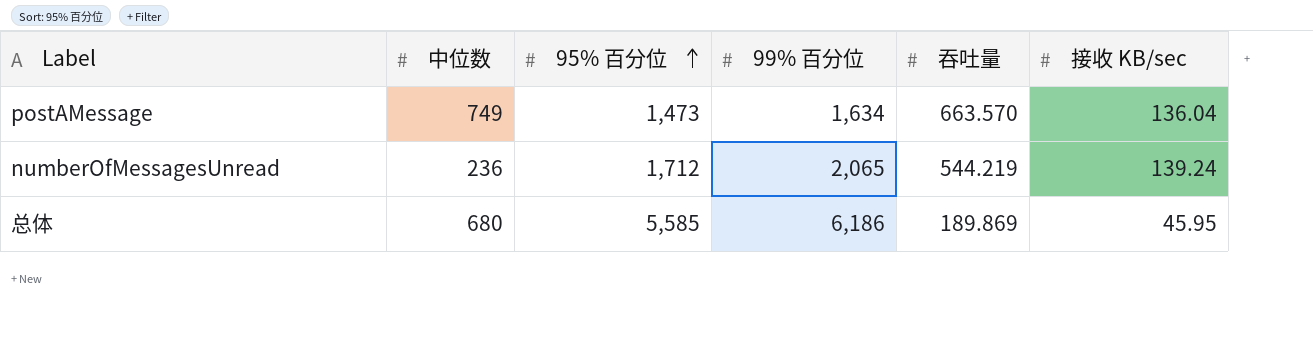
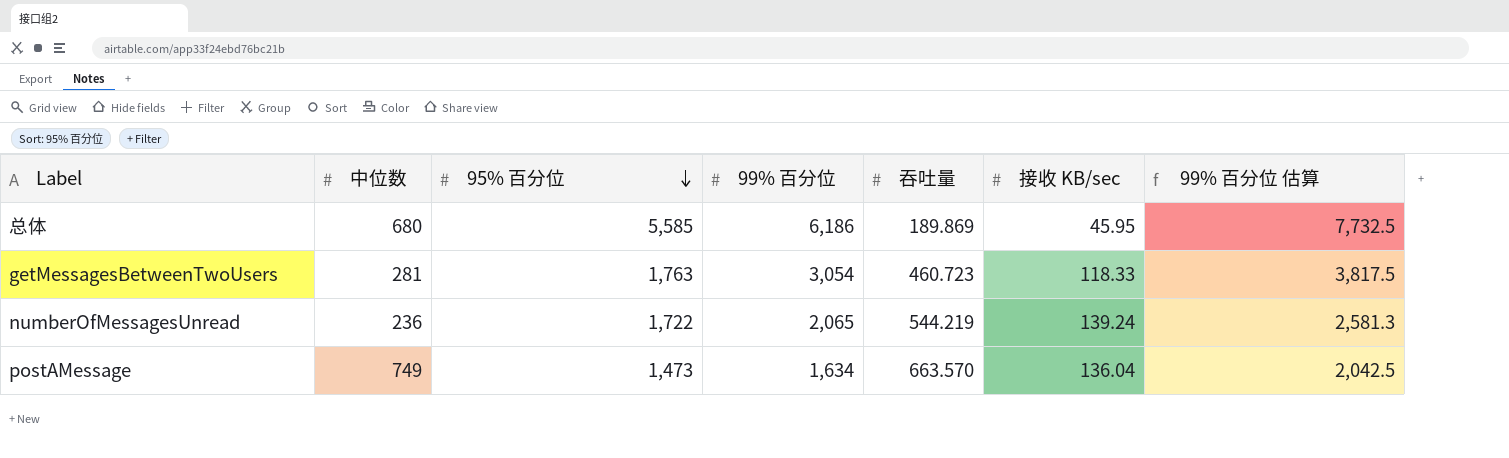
row order: 95% 百分位 ascending -> 95% 百分位 descending
column 99% 百分位 估算 | formula: none -> [99% 百分位] * 1.25
row getMessagesBetweenTwoUsers: none -> 281 | 1,763 | 3,054 | 460.723 | 118.33 | 3,817.5
numberOfMessagesUnread | 95% 百分位: 1,712 -> 1,722

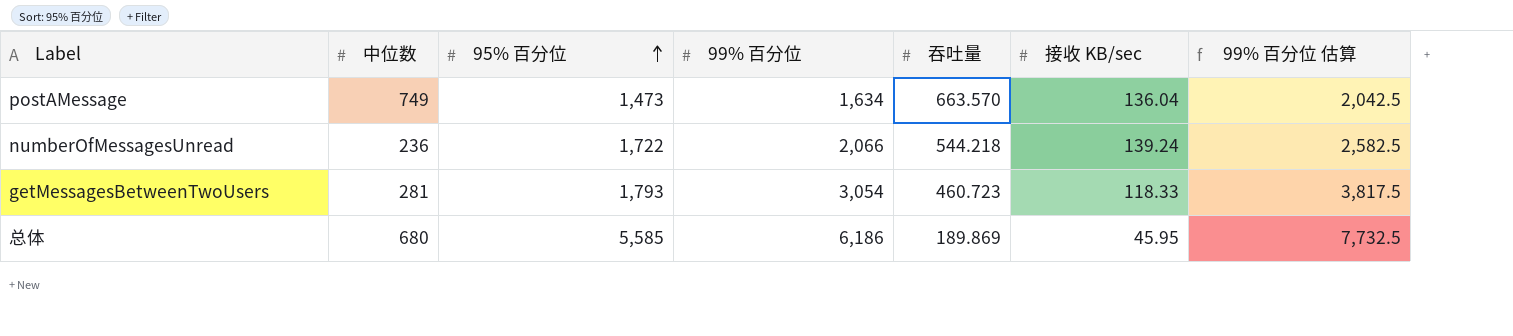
row order: 95% 百分位 descending -> 95% 百分位 ascending
numberOfMessagesUnread | 99% 百分位: 2,065 -> 2,066
numberOfMessagesUnread | 吞吐量: 544.219 -> 544.218
numberOfMessagesUnread | 99% 百分位 估算: 2,581.3 -> 2,582.5
getMessagesBetweenTwoUsers | 95% 百分位: 1,763 -> 1,793

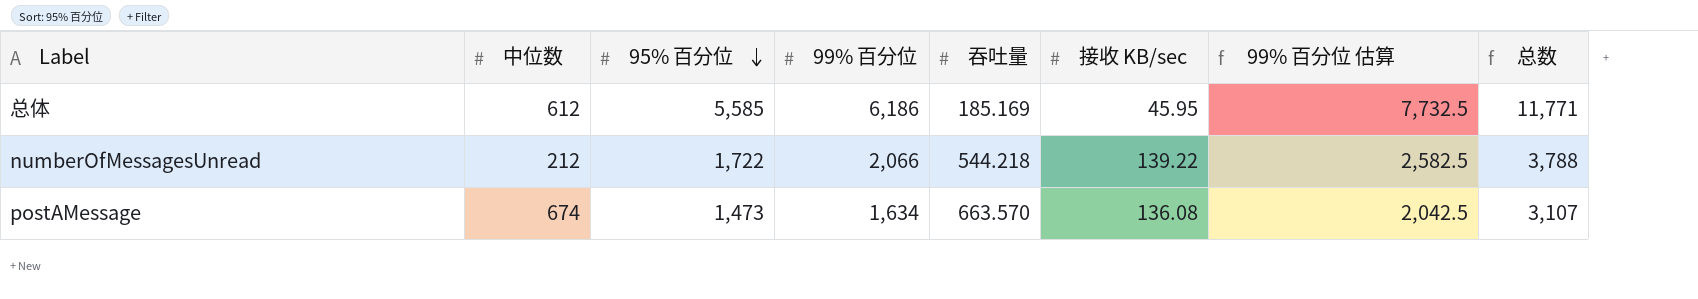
row order: 95% 百分位 ascending -> 95% 百分位 descending
column 总数 | formula: none -> [95% 百分位] + [99% 百分位]
row getMessagesBetweenTwoUsers: 281 | 1,793 | 3,054 | 460.723 | 118.33 | 3,817.5 -> none
总体 | 中位数: 680 -> 612
总体 | 吞吐量: 189.869 -> 185.169
numberOfMessagesUnread | 中位数: 236 -> 212
numberOfMessagesUnread | 接收 KB/sec: 139.24 -> 139.22
postAMessage | 中位数: 749 -> 674
postAMessage | 接收 KB/sec: 136.04 -> 136.08

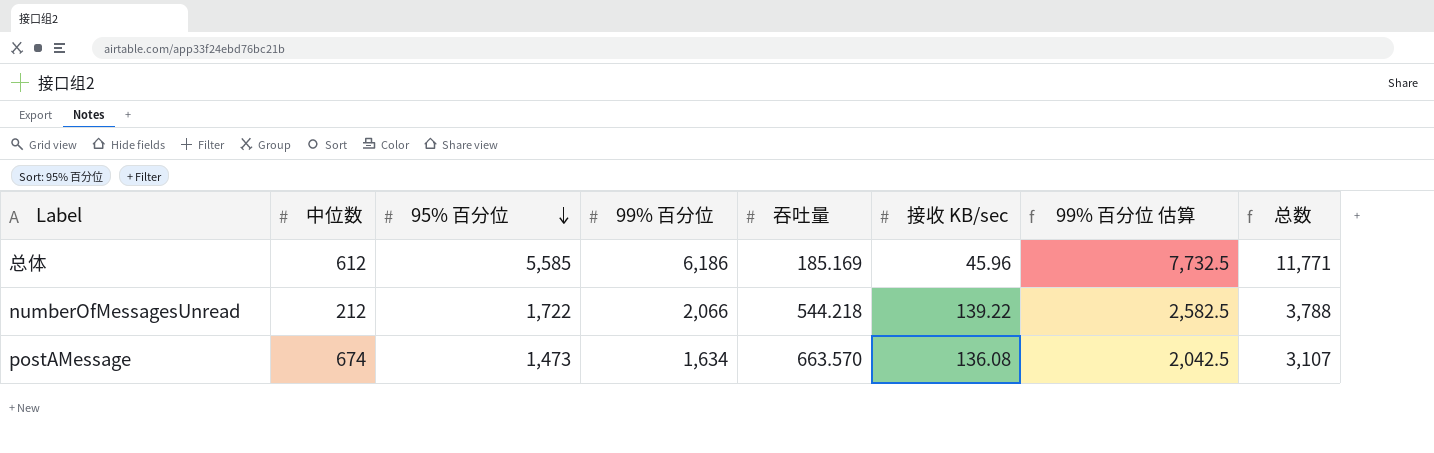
总体 | 接收 KB/sec: 45.95 -> 45.96

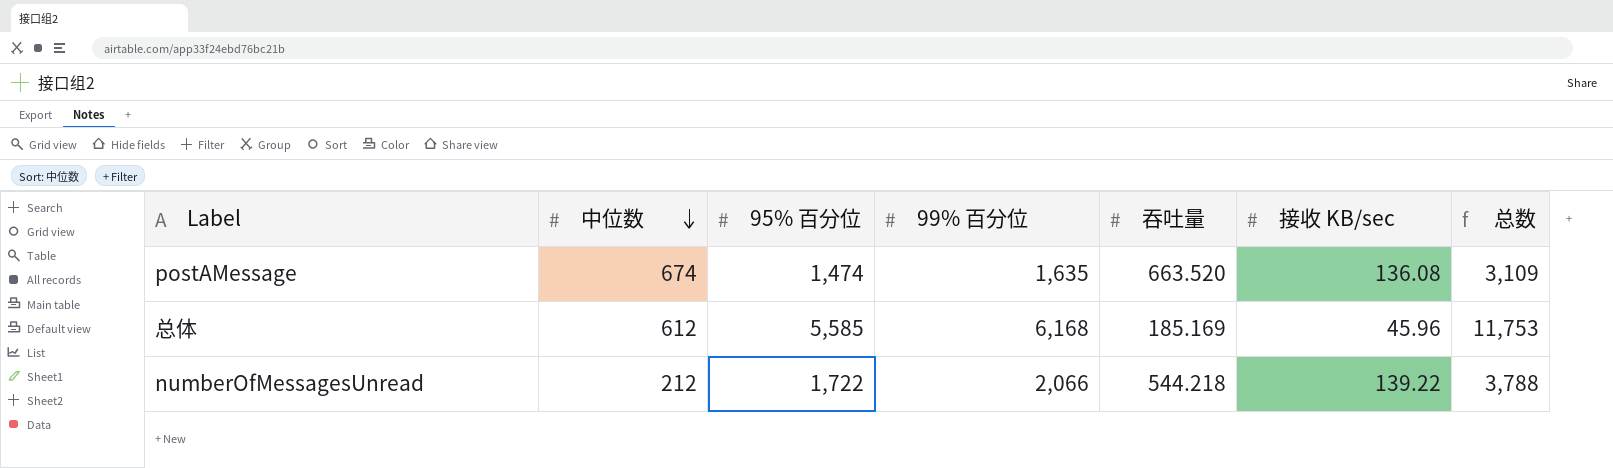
row order: 95% 百分位 descending -> 中位数 descending
column 99% 百分位 估算 | formula: [99% 百分位] * 1.25 -> none
postAMessage | 95% 百分位: 1,473 -> 1,474
postAMessage | 99% 百分位: 1,634 -> 1,635
postAMessage | 吞吐量: 663.570 -> 663.520
postAMessage | 总数: 3,107 -> 3,109
总体 | 99% 百分位: 6,186 -> 6,168
总体 | 总数: 11,771 -> 11,753

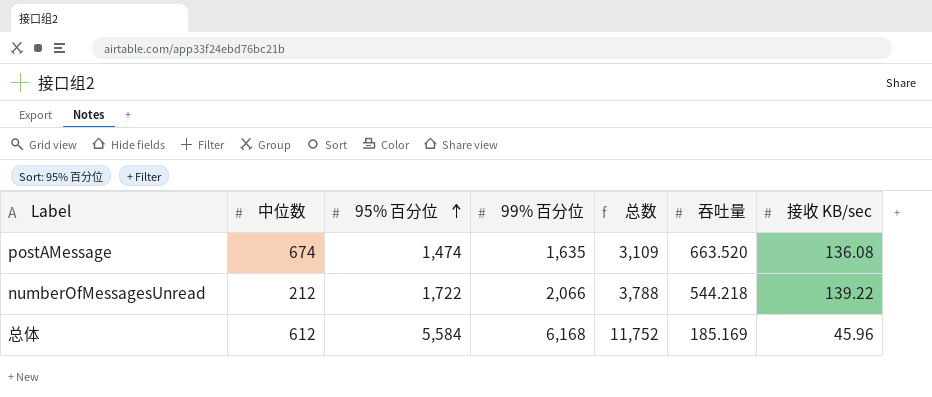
row order: 中位数 descending -> 95% 百分位 ascending
column 总数 | position: 7 -> 5
总体 | 95% 百分位: 5,585 -> 5,584
总体 | 总数: 11,753 -> 11,752

